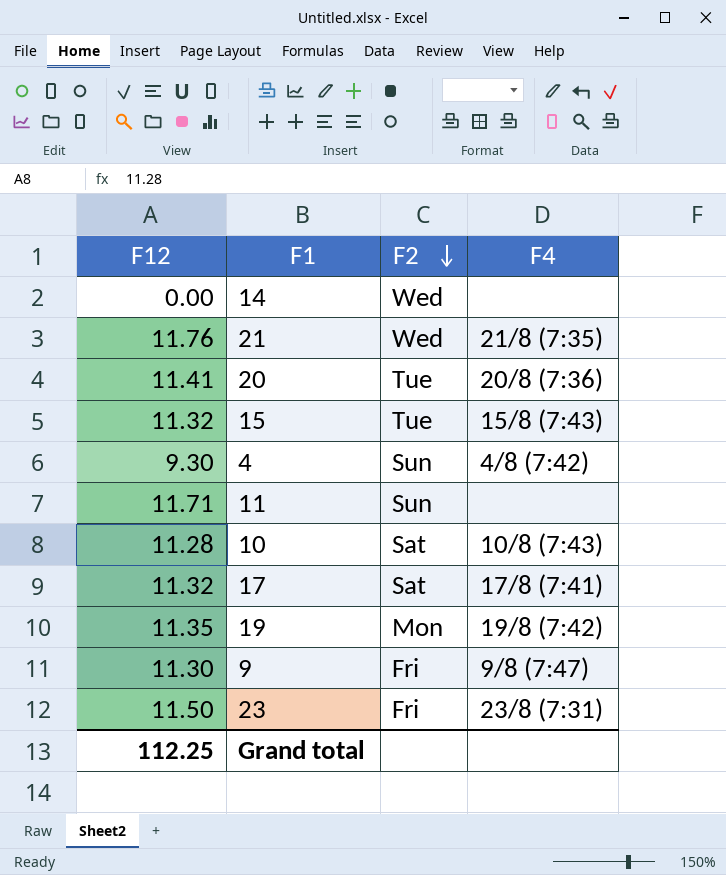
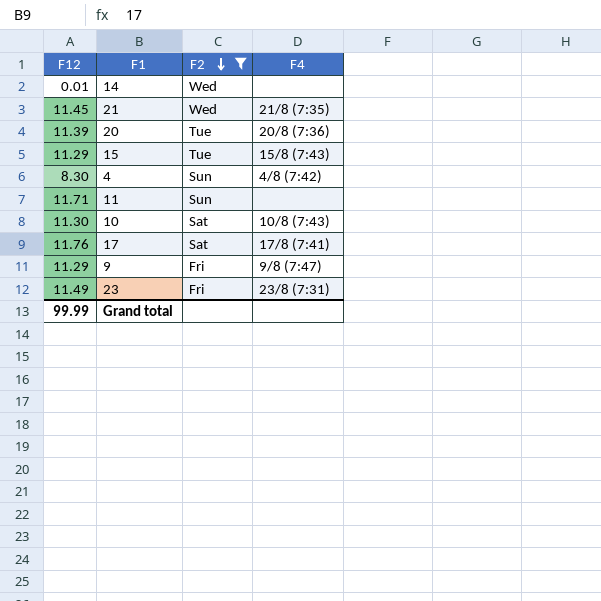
filter: none -> F2 != Mon
14 | F12: 0.00 -> 0.01
21 | F12: 11.76 -> 11.45
20 | F12: 11.41 -> 11.39
15 | F12: 11.32 -> 11.29
4 | F12: 9.30 -> 8.30
10 | F12: 11.28 -> 11.30
17 | F12: 11.32 -> 11.76
9 | F12: 11.30 -> 11.29
23 | F12: 11.50 -> 11.49
Grand total | F12: 112.25 -> 99.99

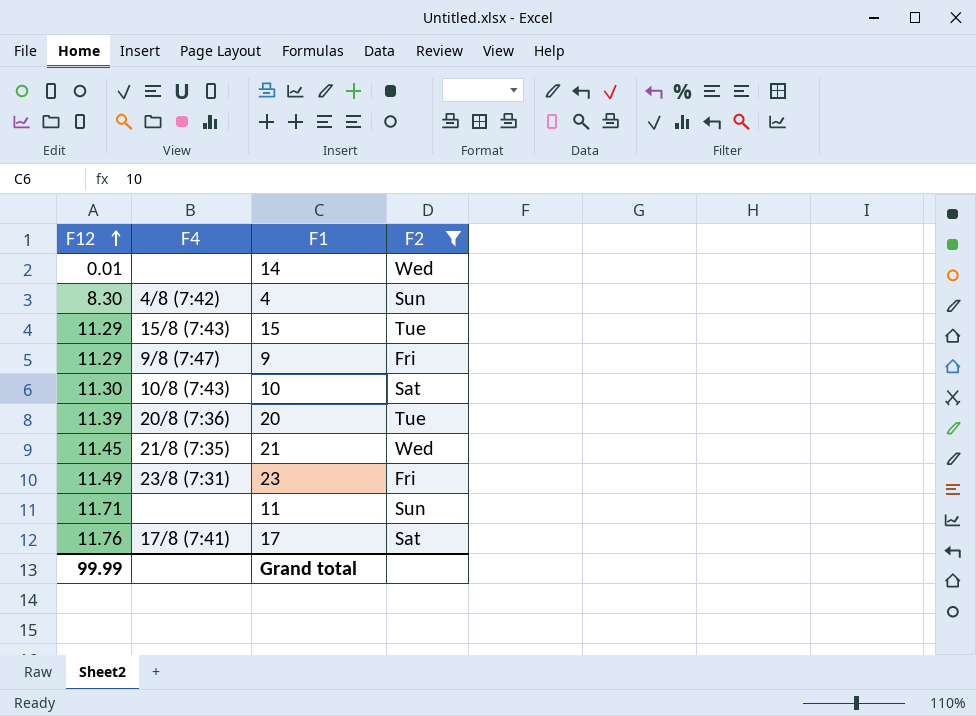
row order: F2 descending -> F12 ascending
column F4 | position: 4 -> 2

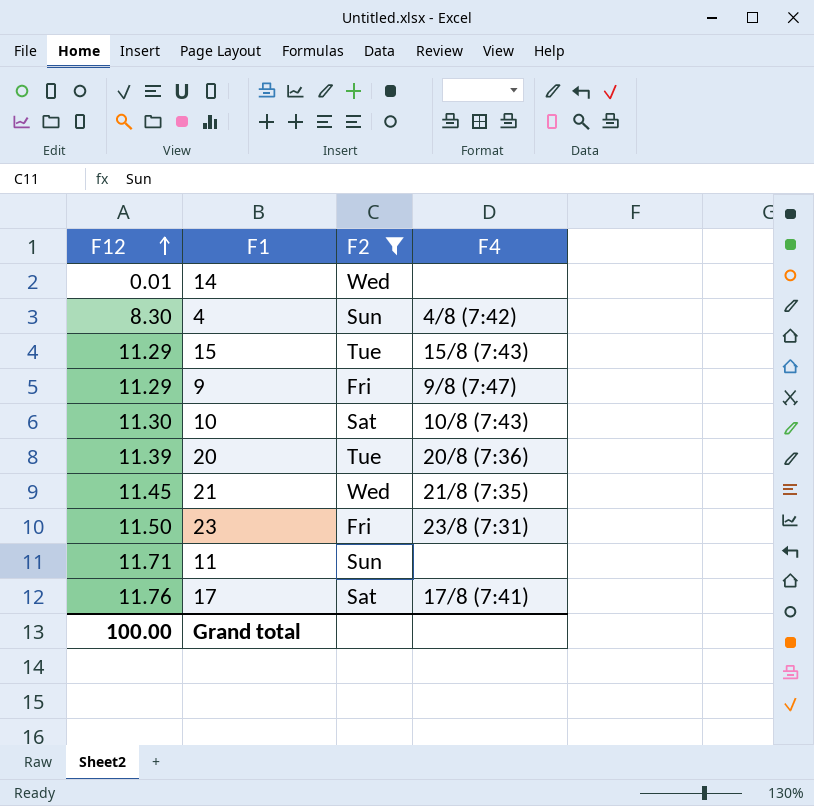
column F4 | position: 2 -> 4
23 | F12: 11.49 -> 11.50
Grand total | F12: 99.99 -> 100.00

